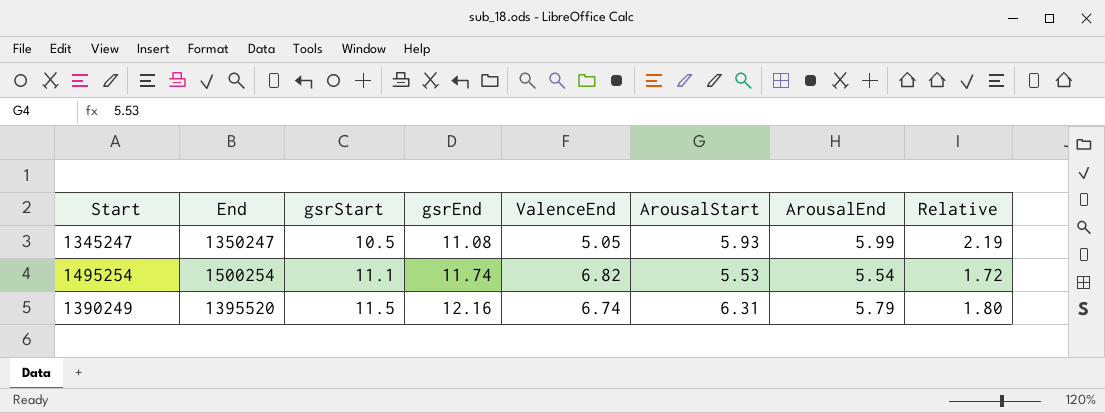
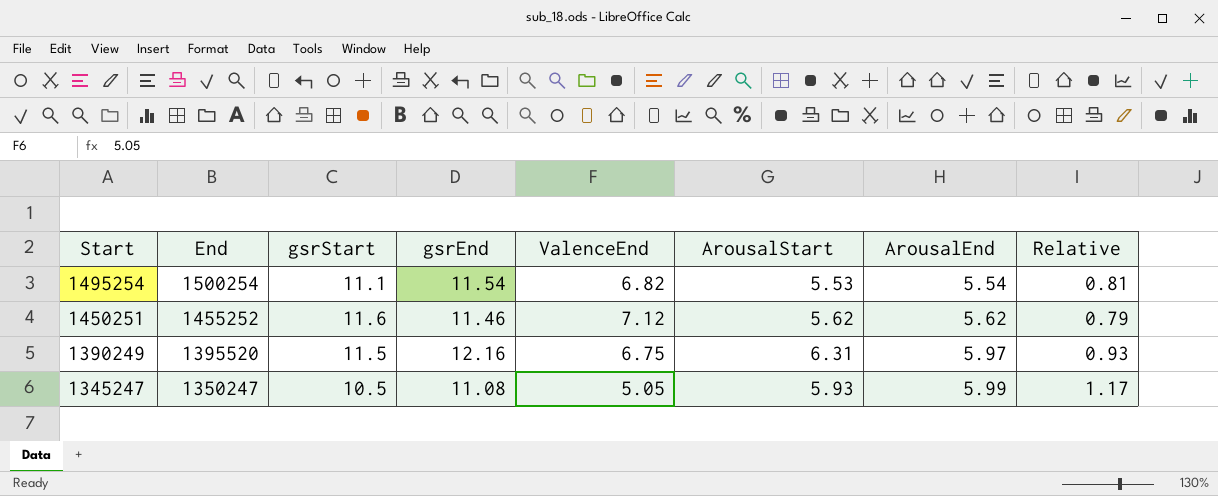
row order: gsrStart ascending -> Start descending
column Relative | formula: [gsrEnd] / [ValenceEnd] -> [ArousalStart] / [ValenceEnd]
1495254 | gsrEnd: 11.74 -> 11.54
row 1450251: none -> 1455252 | 11.6 | 11.46 | 7.12 | 5.62 | 5.62 | 0.79
1390249 | ValenceEnd: 6.74 -> 6.75
1390249 | ArousalEnd: 5.79 -> 5.97

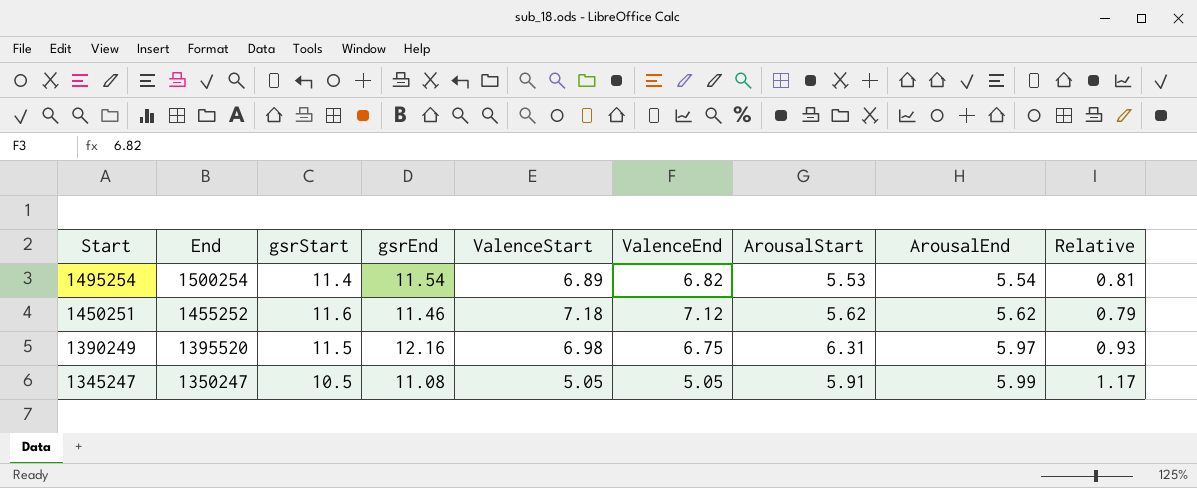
column ValenceStart | position: none -> 5
1495254 | gsrStart: 11.1 -> 11.4
1345247 | ArousalStart: 5.93 -> 5.91

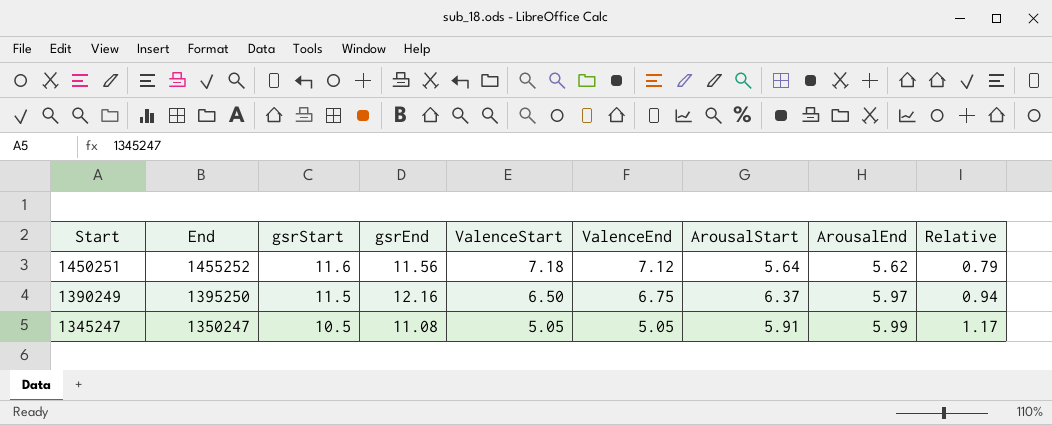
row 1495254: 1500254 | 11.4 | 11.54 | 6.89 | 6.82 | 5.53 | 5.54 | 0.81 -> none
1450251 | gsrEnd: 11.46 -> 11.56
1450251 | ArousalStart: 5.62 -> 5.64
1390249 | End: 1395520 -> 1395250
1390249 | ValenceStart: 6.98 -> 6.50
1390249 | ArousalStart: 6.31 -> 6.37
1390249 | Relative: 0.93 -> 0.94

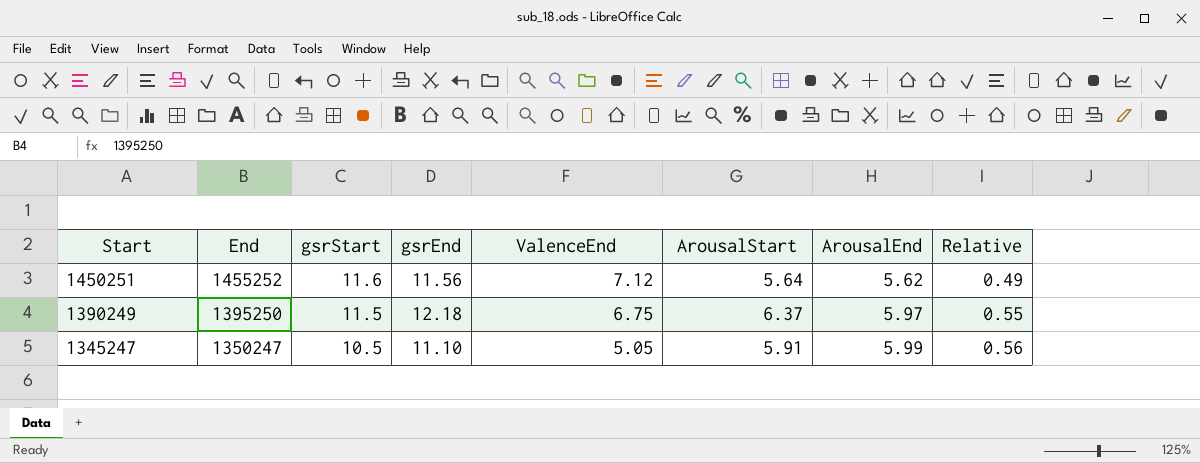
column ValenceStart | position: 5 -> none
column Relative | formula: [ArousalStart] / [ValenceEnd] -> [ArousalStart] / [gsrStart]
1390249 | gsrEnd: 12.16 -> 12.18
1345247 | gsrEnd: 11.08 -> 11.10

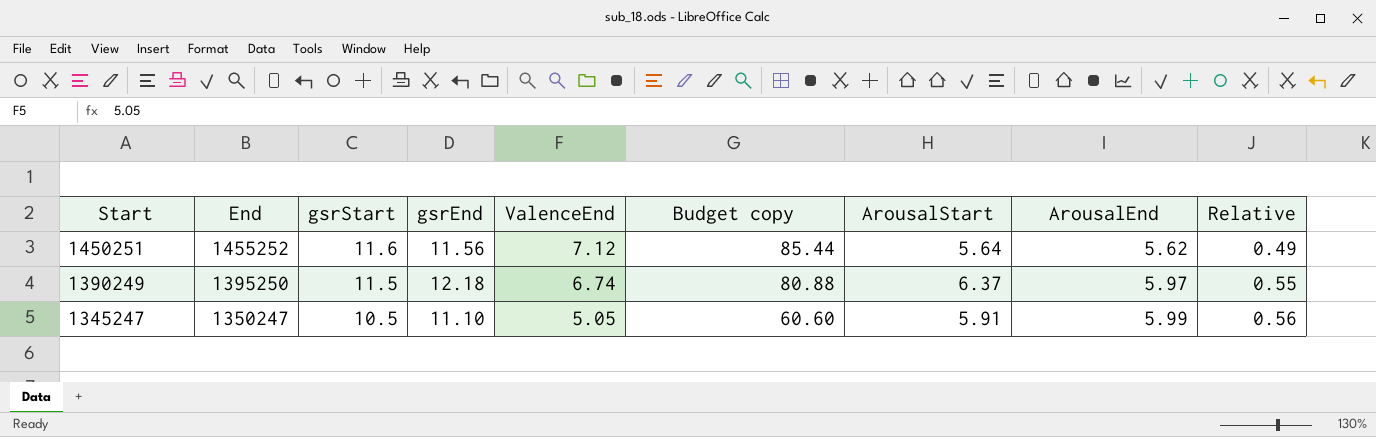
column Budget copy | formula: none -> [ValenceEnd] * 12
1390249 | ValenceEnd: 6.75 -> 6.74

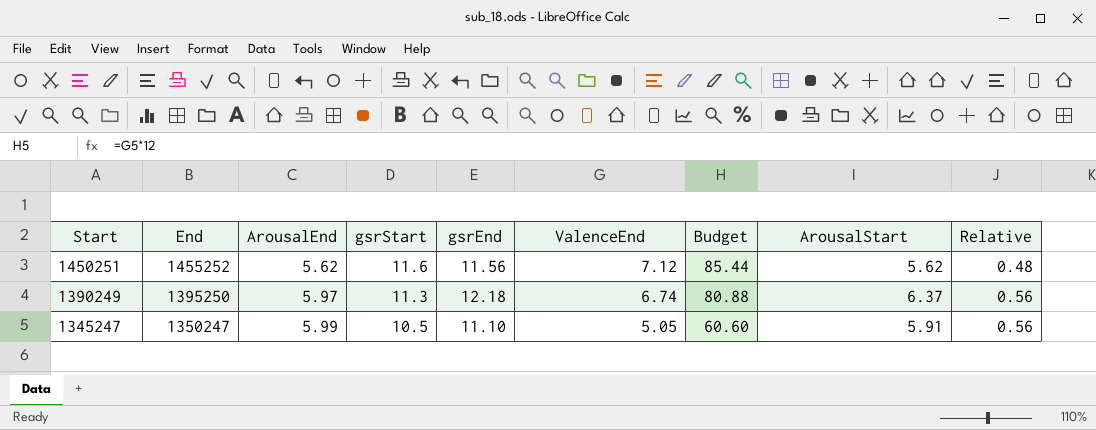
column ArousalEnd | position: 8 -> 3
column name: Budget copy -> Budget
1450251 | ArousalStart: 5.64 -> 5.62
1450251 | Relative: 0.49 -> 0.48
1390249 | gsrStart: 11.5 -> 11.3
1390249 | Relative: 0.55 -> 0.56

